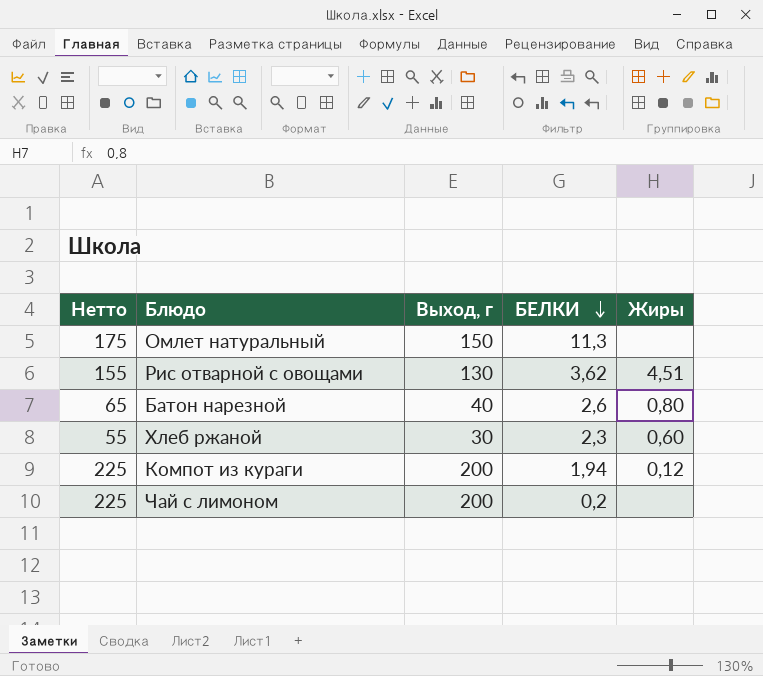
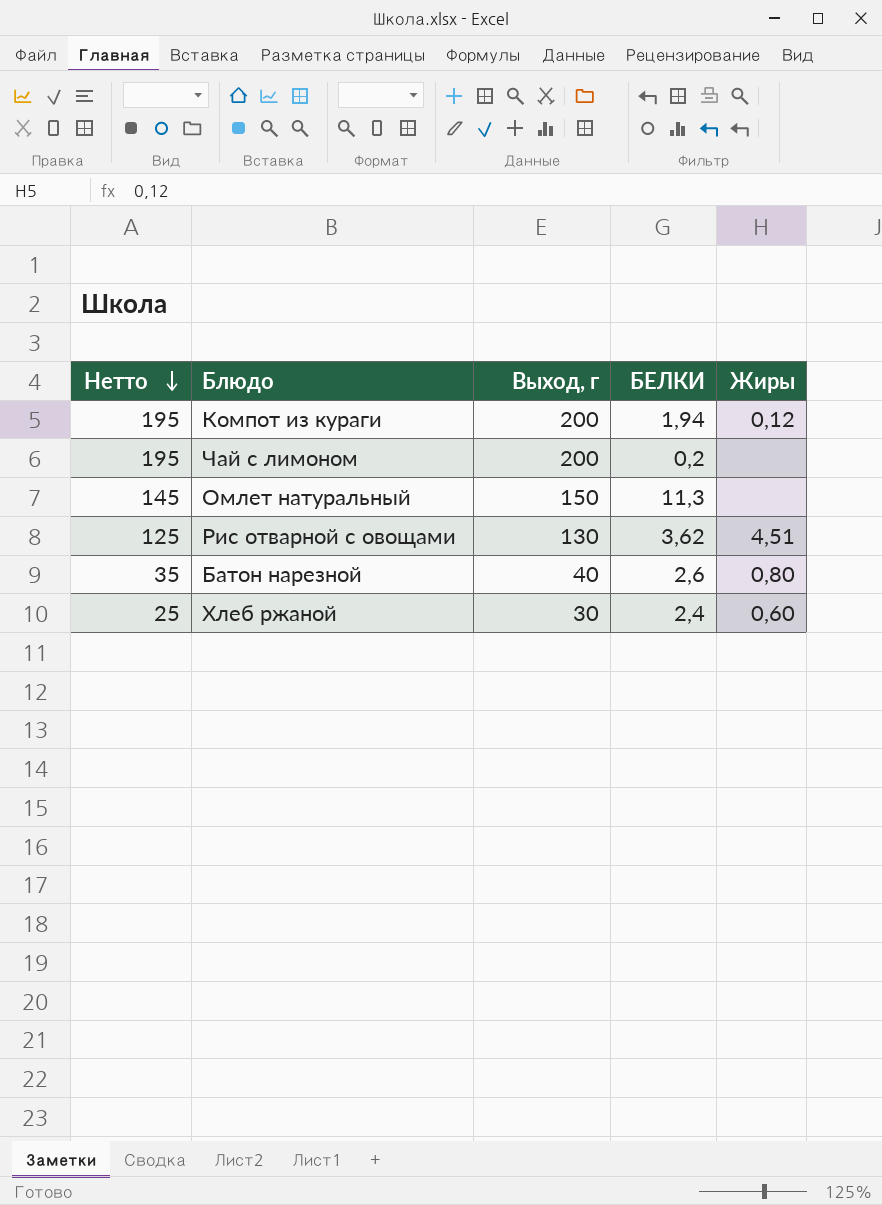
row order: БЕЛКИ descending -> Нетто descending
column Нетто | formula: [Выход, г] + 25 -> [Выход, г] - 5
Хлеб ржаной | БЕЛКИ: 2,3 -> 2,4

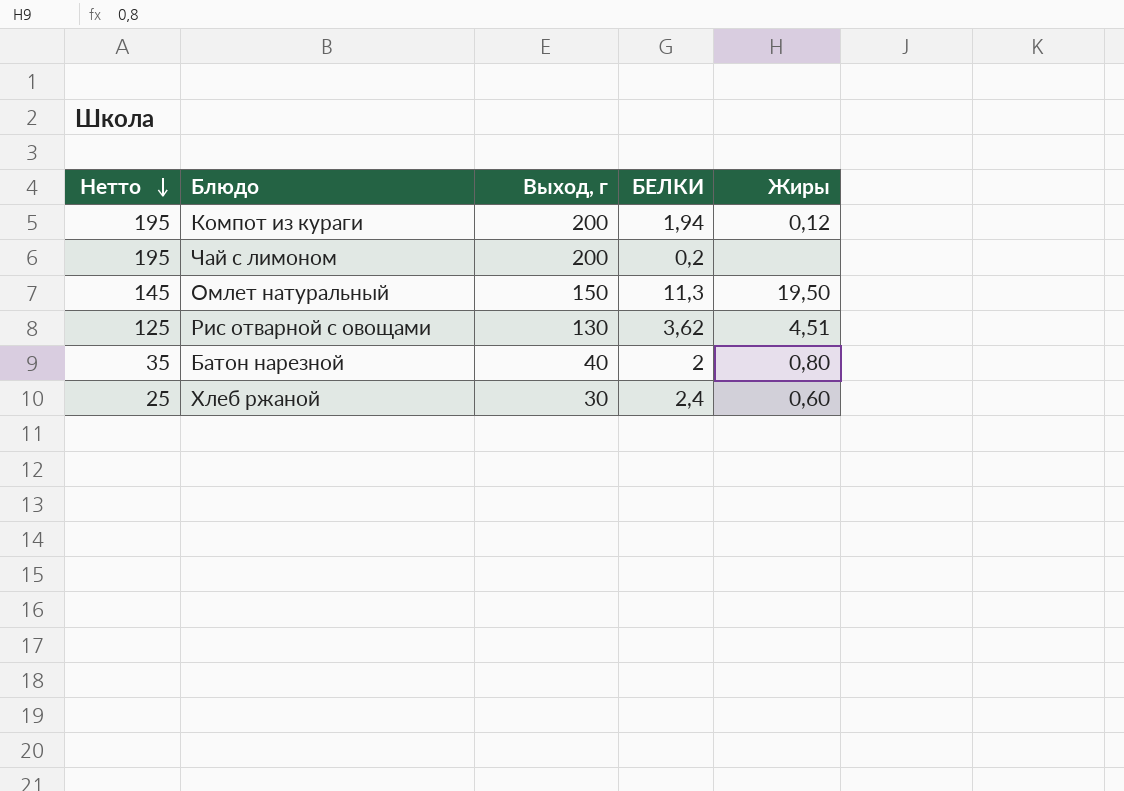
Омлет натуральный | Жиры: none -> 19,50
Батон нарезной | БЕЛКИ: 2,6 -> 2

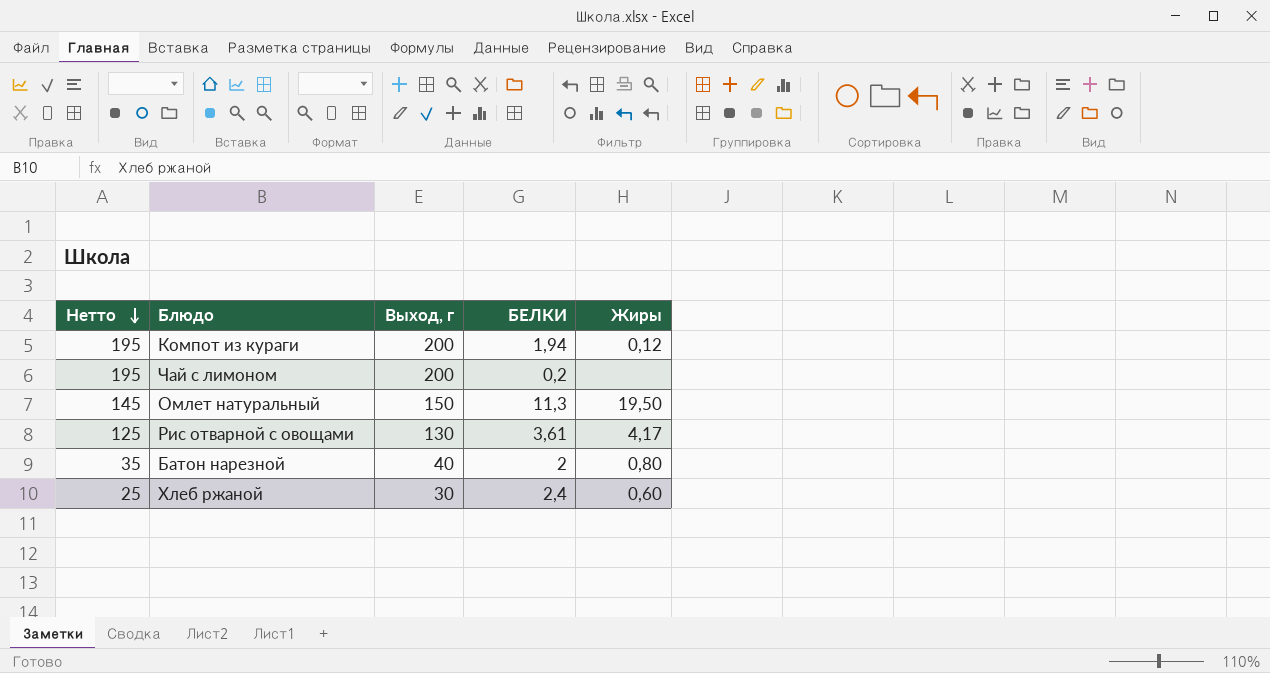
Рис отварной с овощами | БЕЛКИ: 3,62 -> 3,61
Рис отварной с овощами | Жиры: 4,51 -> 4,17

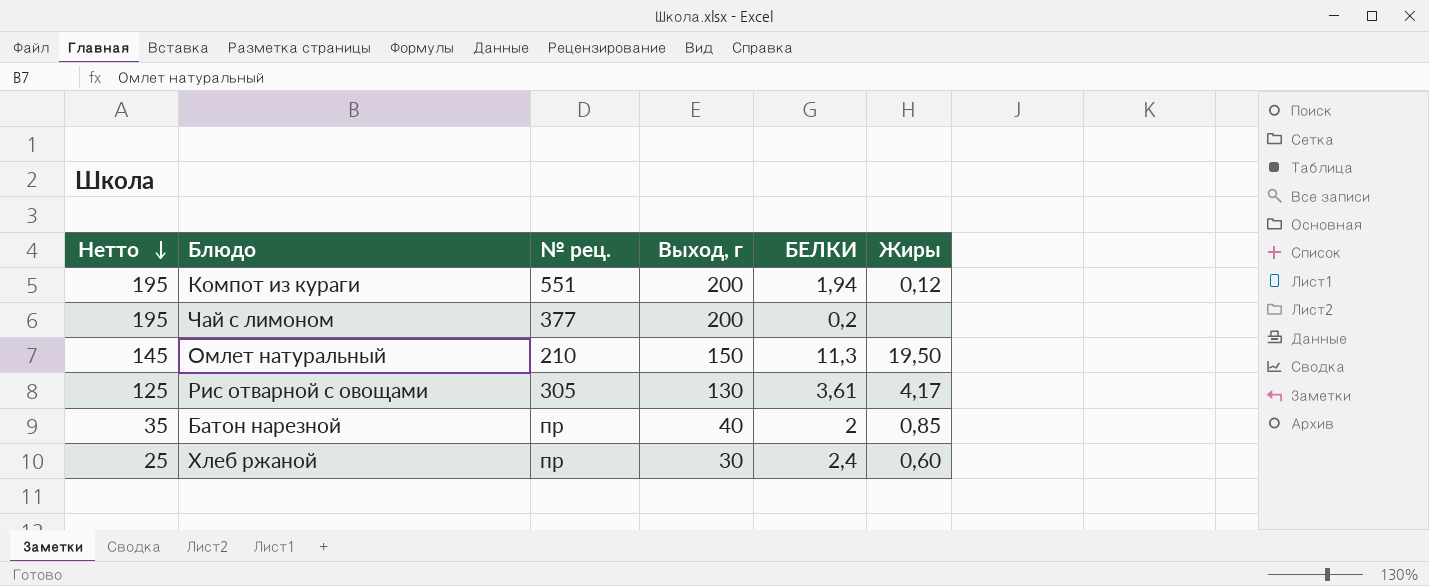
column № рец. | position: none -> 3
Батон нарезной | Жиры: 0,80 -> 0,85

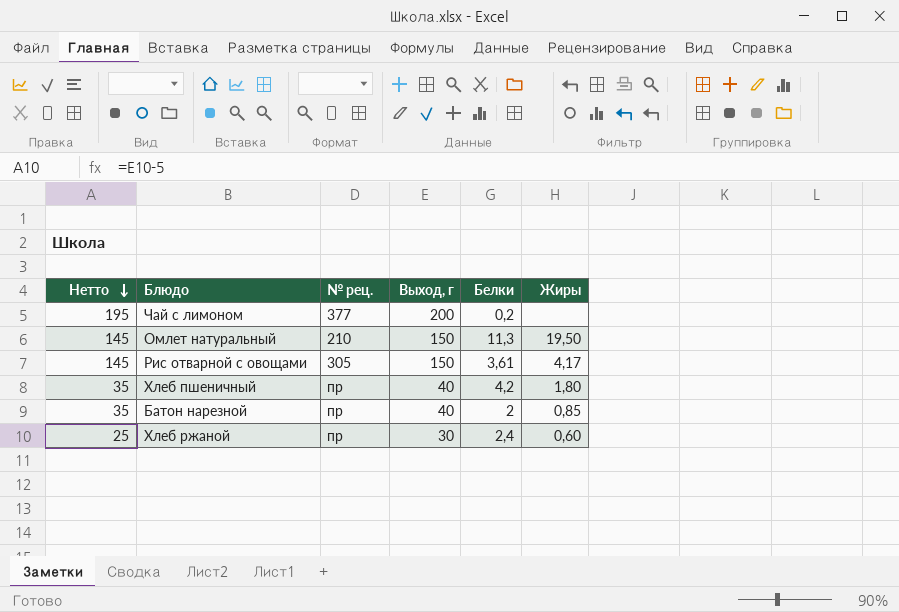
column name: БЕЛКИ -> Белки
row Компот из кураги: 195 | 551 | 200 | 1,94 | 0,12 -> none
Рис отварной с овощами | Нетто: 125 -> 145
Рис отварной с овощами | Выход, г: 130 -> 150
row Хлеб пшеничный: none -> 35 | пр | 40 | 4,2 | 1,80

